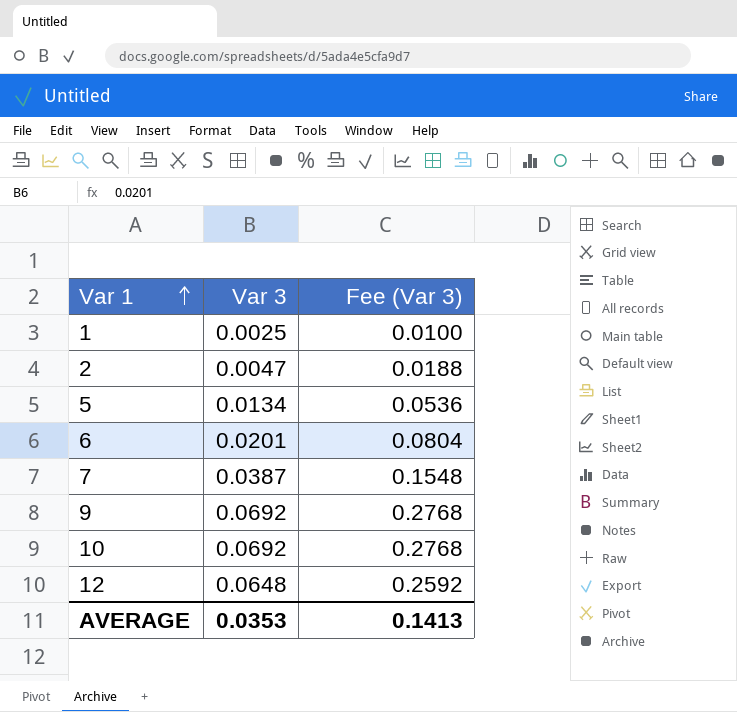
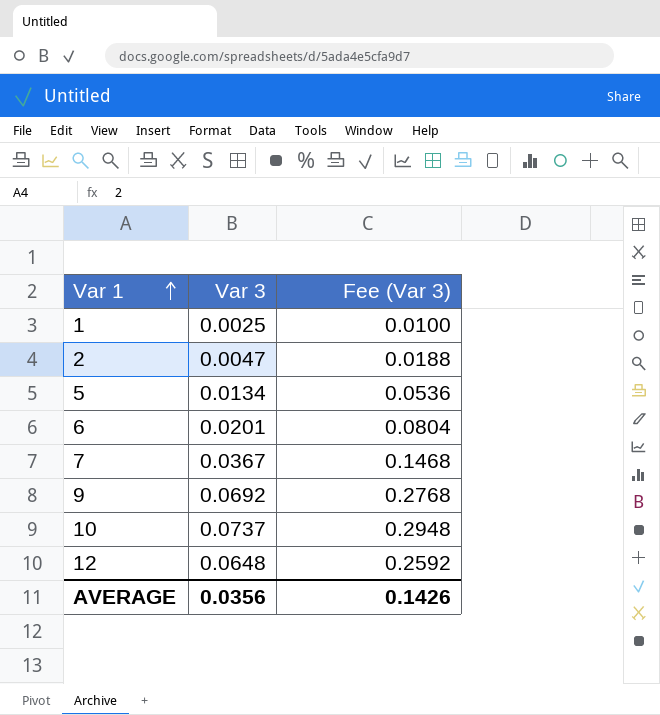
7 | Var 3: 0.0387 -> 0.0367
7 | Fee (Var 3): 0.1548 -> 0.1468
10 | Var 3: 0.0692 -> 0.0737
10 | Fee (Var 3): 0.2768 -> 0.2948
AVERAGE | Var 3: 0.0353 -> 0.0356
AVERAGE | Fee (Var 3): 0.1413 -> 0.1426

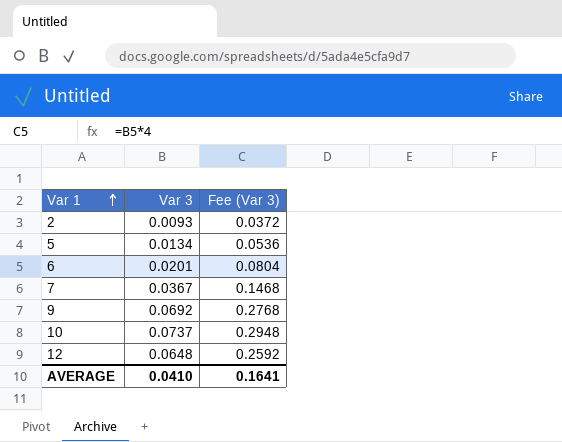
row 1: 0.0025 | 0.0100 -> none
2 | Var 3: 0.0047 -> 0.0093
2 | Fee (Var 3): 0.0188 -> 0.0372
AVERAGE | Var 3: 0.0356 -> 0.0410
AVERAGE | Fee (Var 3): 0.1426 -> 0.1641

